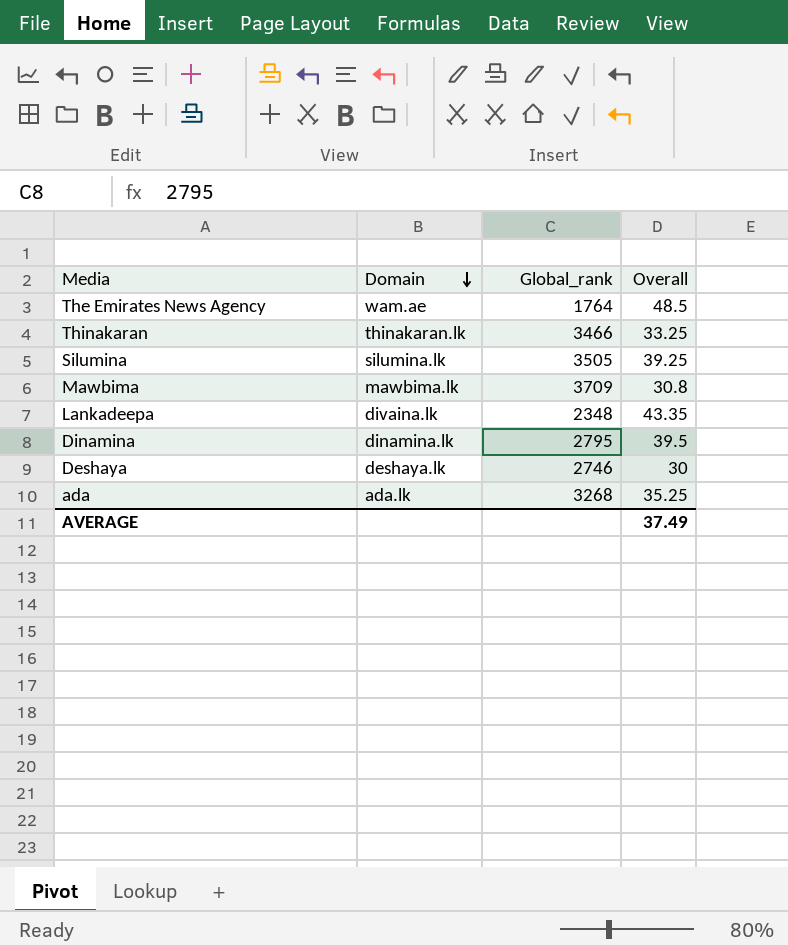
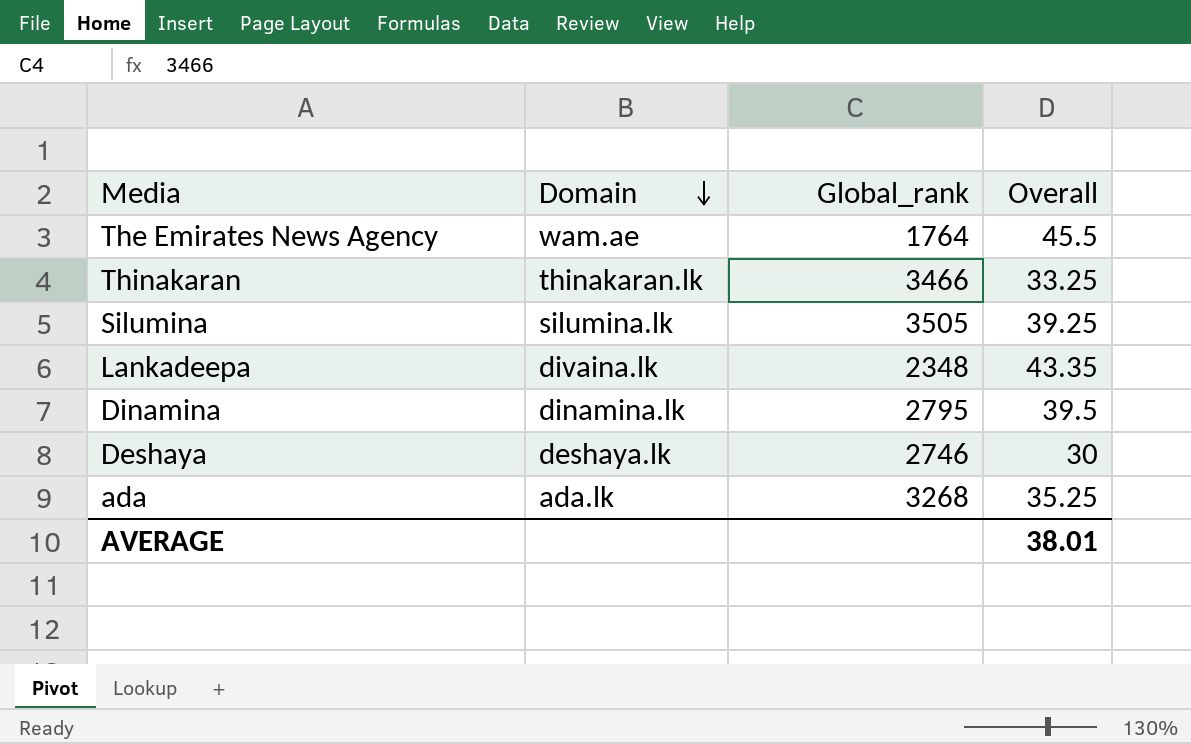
row Mawbima: mawbima.lk | 3709 | 30.8 -> none
The Emirates News Agency | Overall: 48.5 -> 45.5
AVERAGE | Overall: 37.49 -> 38.01

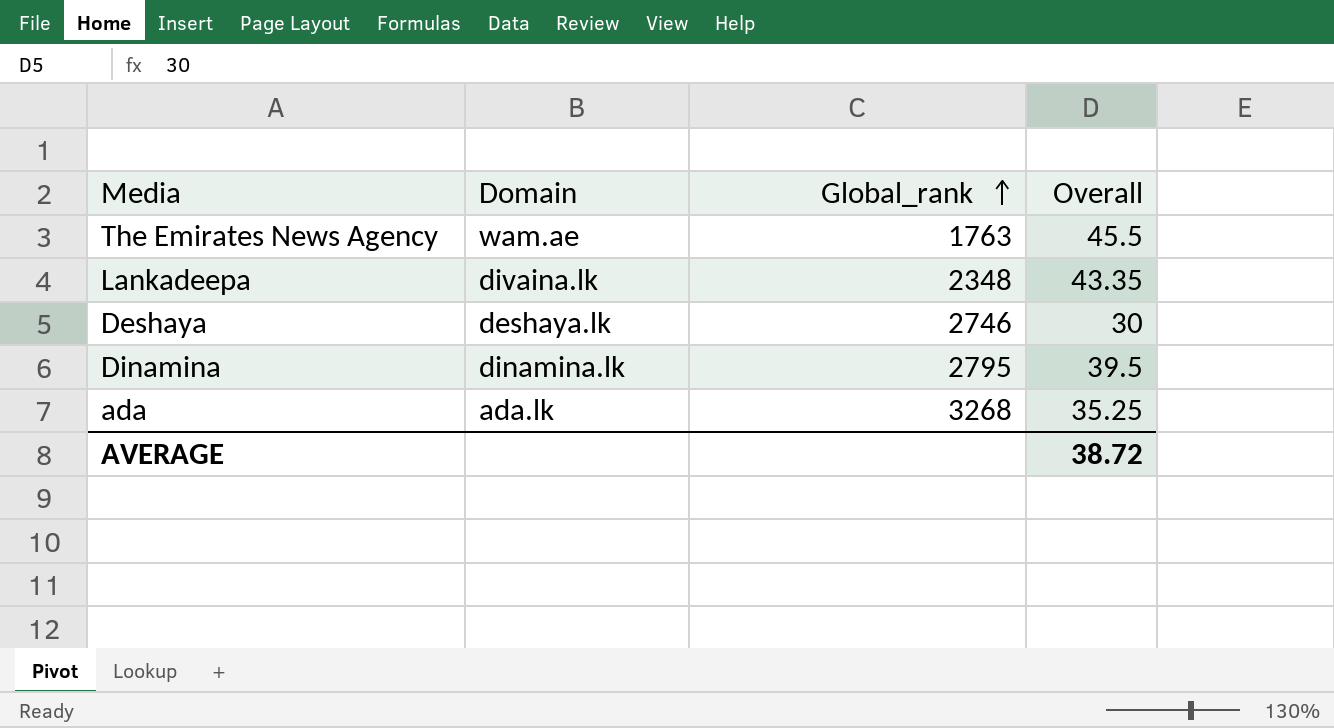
row order: Domain descending -> Global_rank ascending
row Thinakaran: thinakaran.lk | 3466 | 33.25 -> none
row Silumina: silumina.lk | 3505 | 39.25 -> none
The Emirates News Agency | Global_rank: 1764 -> 1763
AVERAGE | Overall: 38.01 -> 38.72

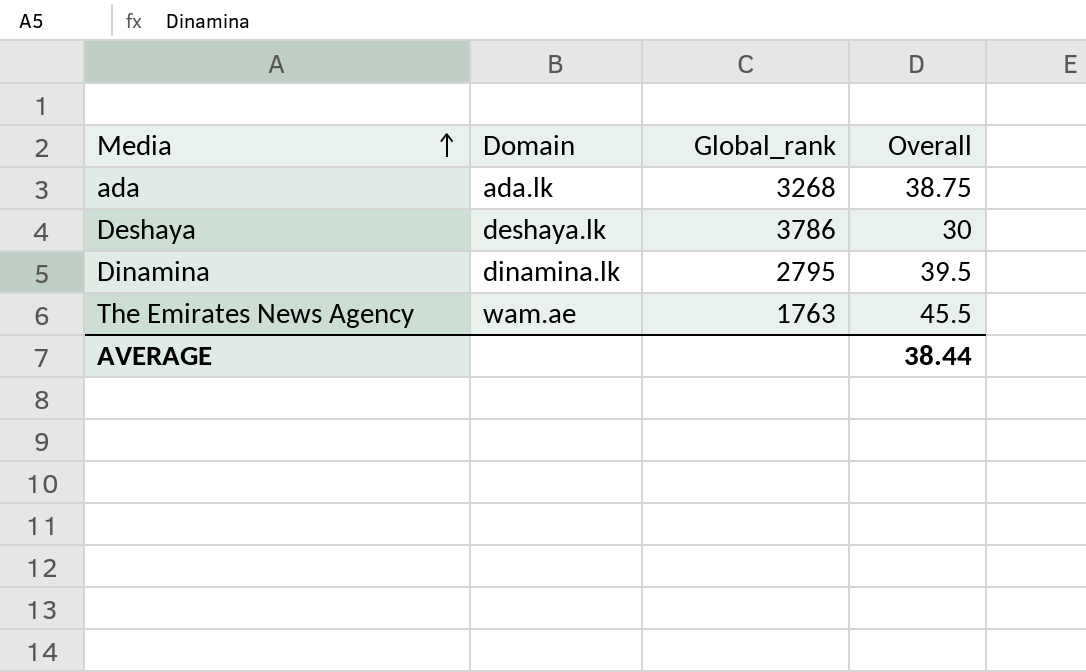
row order: Global_rank ascending -> Media ascending
row Lankadeepa: divaina.lk | 2348 | 43.35 -> none
ada | Overall: 35.25 -> 38.75
Deshaya | Global_rank: 2746 -> 3786
AVERAGE | Overall: 38.72 -> 38.44

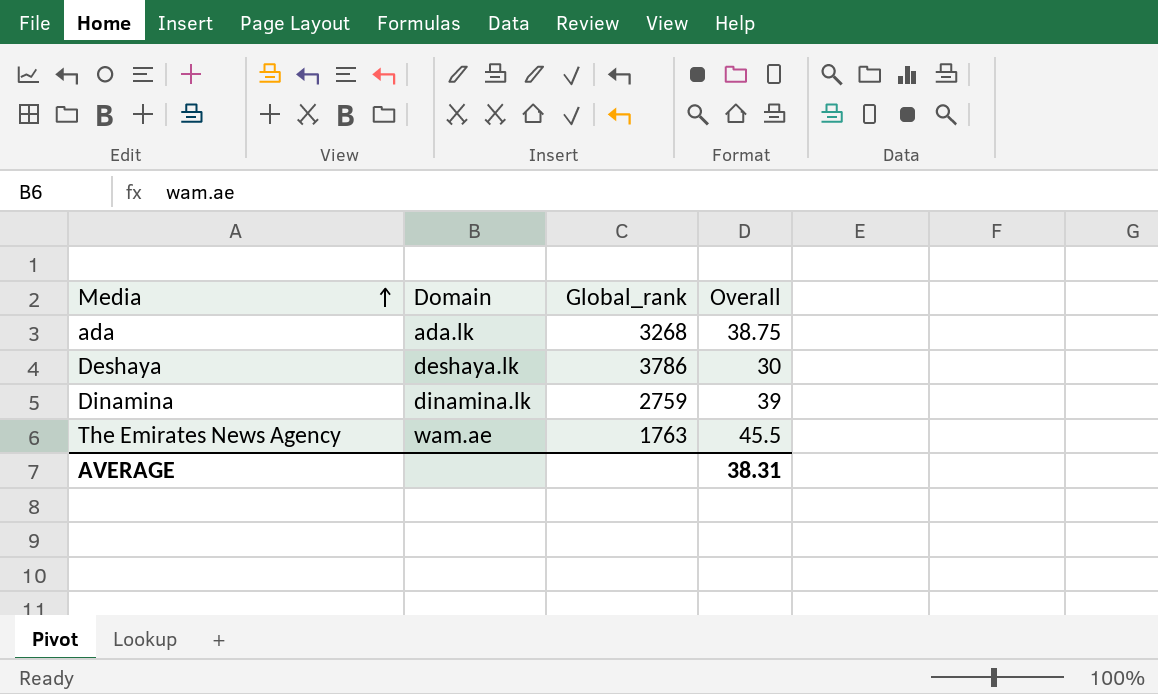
Dinamina | Global_rank: 2795 -> 2759
Dinamina | Overall: 39.5 -> 39
AVERAGE | Overall: 38.44 -> 38.31

